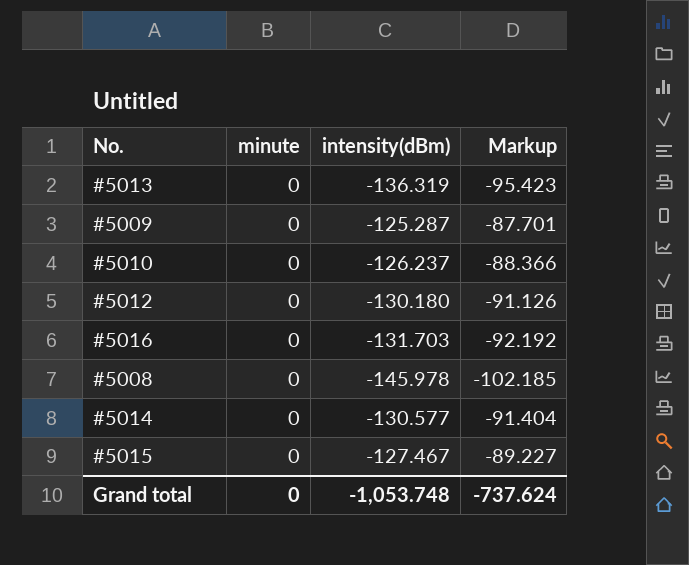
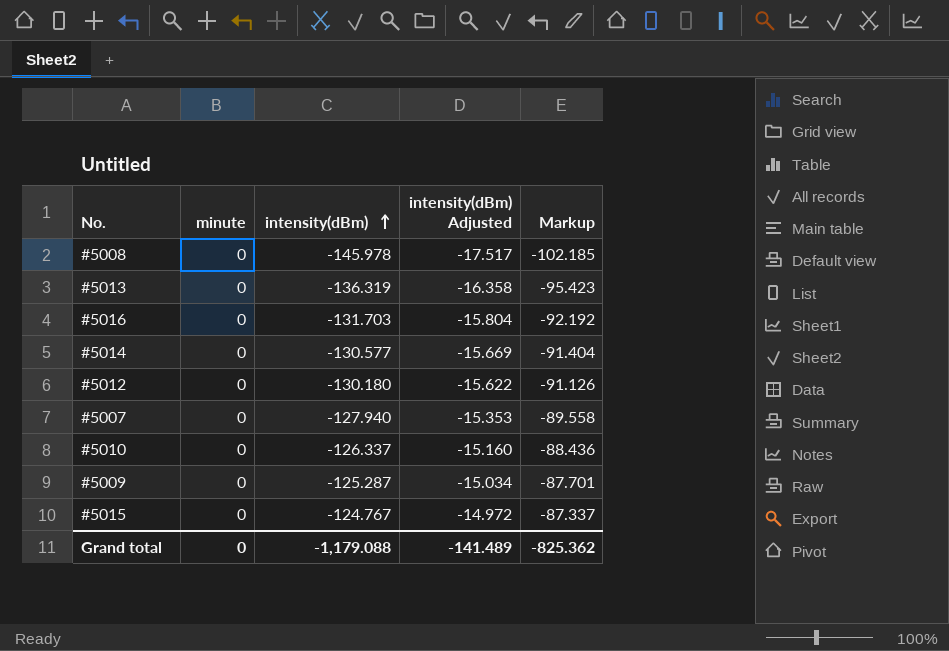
row order: none -> intensity(dBm) ascending
column intensity(dBm) Adjusted | formula: none -> [intensity(dBm)] * 0.12
row #5007: none -> 0 | -127.940 | -15.353 | -89.558
#5010 | intensity(dBm): -126.237 -> -126.337
#5010 | Markup: -88.366 -> -88.436
#5015 | intensity(dBm): -127.467 -> -124.767
#5015 | Markup: -89.227 -> -87.337
Grand total | intensity(dBm): -1,053.748 -> -1,179.088
Grand total | Markup: -737.624 -> -825.362

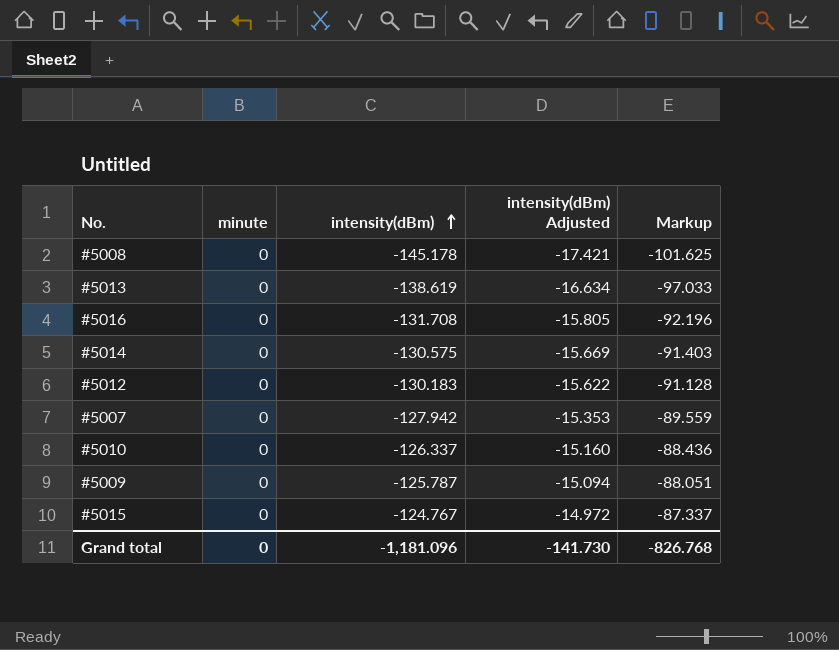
#5008 | intensity(dBm): -145.978 -> -145.178
#5008 | intensity(dBm) Adjusted: -17.517 -> -17.421
#5008 | Markup: -102.185 -> -101.625
#5013 | intensity(dBm): -136.319 -> -138.619
#5013 | intensity(dBm) Adjusted: -16.358 -> -16.634
#5013 | Markup: -95.423 -> -97.033
#5016 | intensity(dBm): -131.703 -> -131.708
#5016 | intensity(dBm) Adjusted: -15.804 -> -15.805
#5016 | Markup: -92.192 -> -92.196
#5014 | intensity(dBm): -130.577 -> -130.575
#5014 | Markup: -91.404 -> -91.403
#5012 | intensity(dBm): -130.180 -> -130.183
#5012 | Markup: -91.126 -> -91.128
#5007 | intensity(dBm): -127.940 -> -127.942
#5007 | Markup: -89.558 -> -89.559
#5009 | intensity(dBm): -125.287 -> -125.787
#5009 | intensity(dBm) Adjusted: -15.034 -> -15.094
#5009 | Markup: -87.701 -> -88.051
Grand total | intensity(dBm): -1,179.088 -> -1,181.096
Grand total | intensity(dBm) Adjusted: -141.489 -> -141.730
Grand total | Markup: -825.362 -> -826.768

